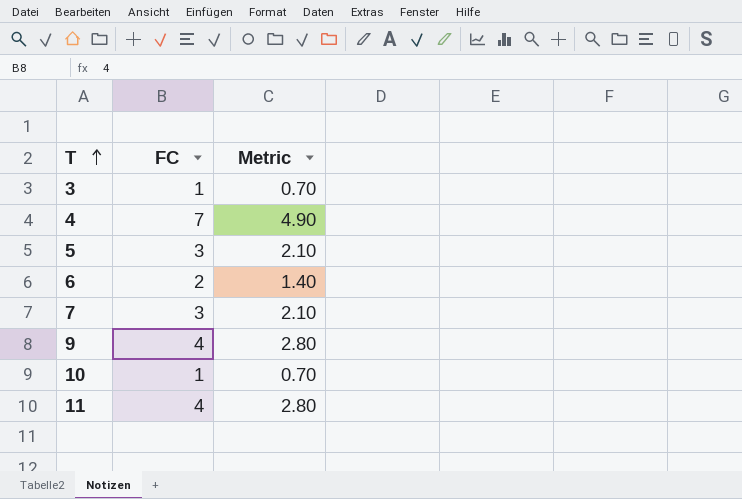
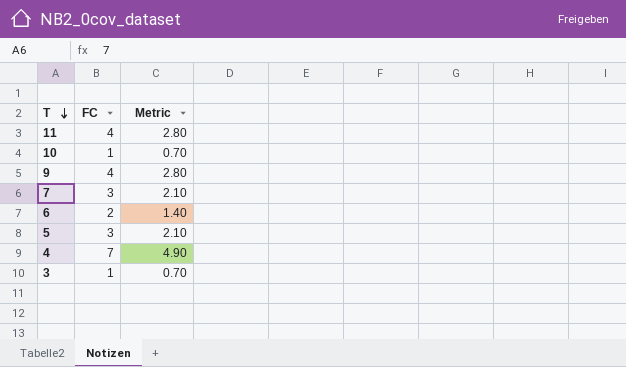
row order: T ascending -> T descending

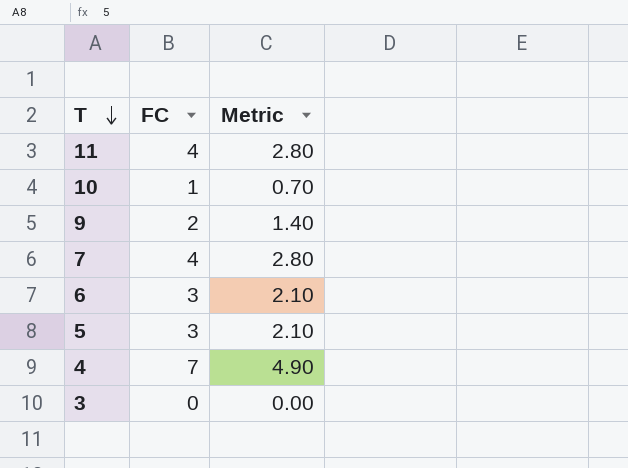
9 | FC: 4 -> 2
9 | Metric: 2.80 -> 1.40
7 | FC: 3 -> 4
7 | Metric: 2.10 -> 2.80
6 | FC: 2 -> 3
6 | Metric: 1.40 -> 2.10
3 | FC: 1 -> 0
3 | Metric: 0.70 -> 0.00

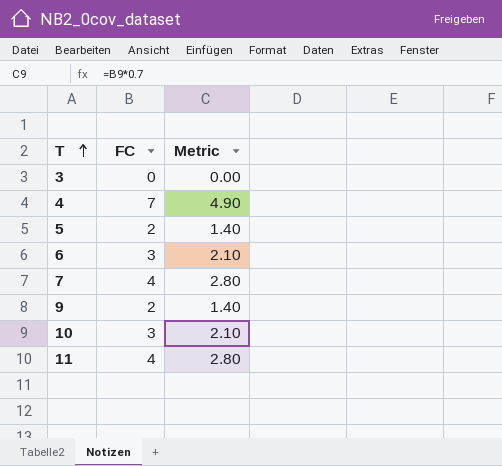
row order: T descending -> T ascending
5 | FC: 3 -> 2
5 | Metric: 2.10 -> 1.40
10 | FC: 1 -> 3
10 | Metric: 0.70 -> 2.10

